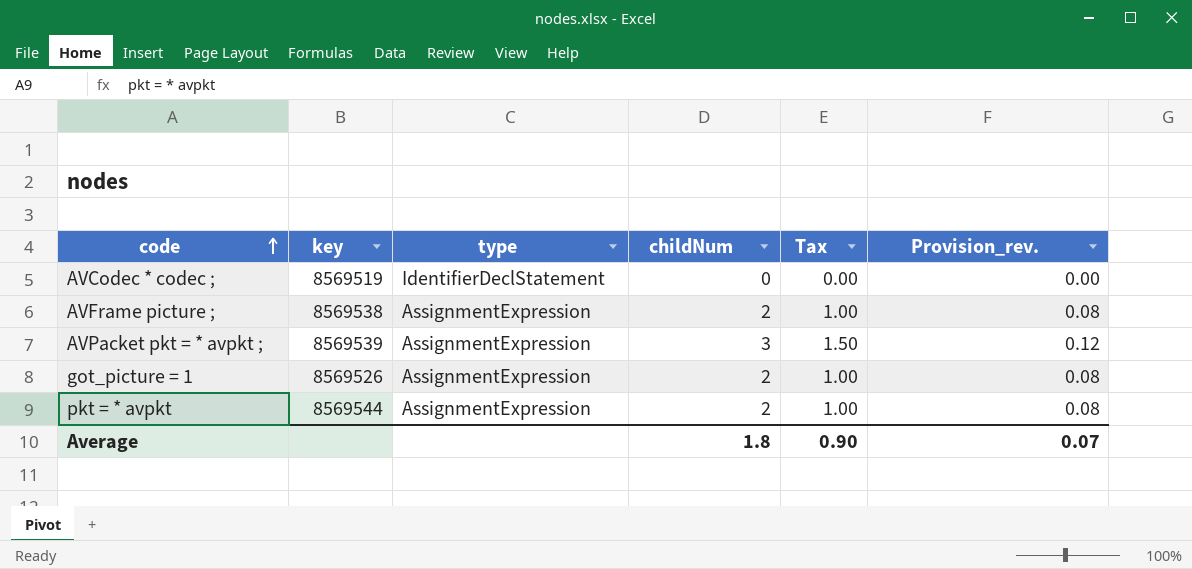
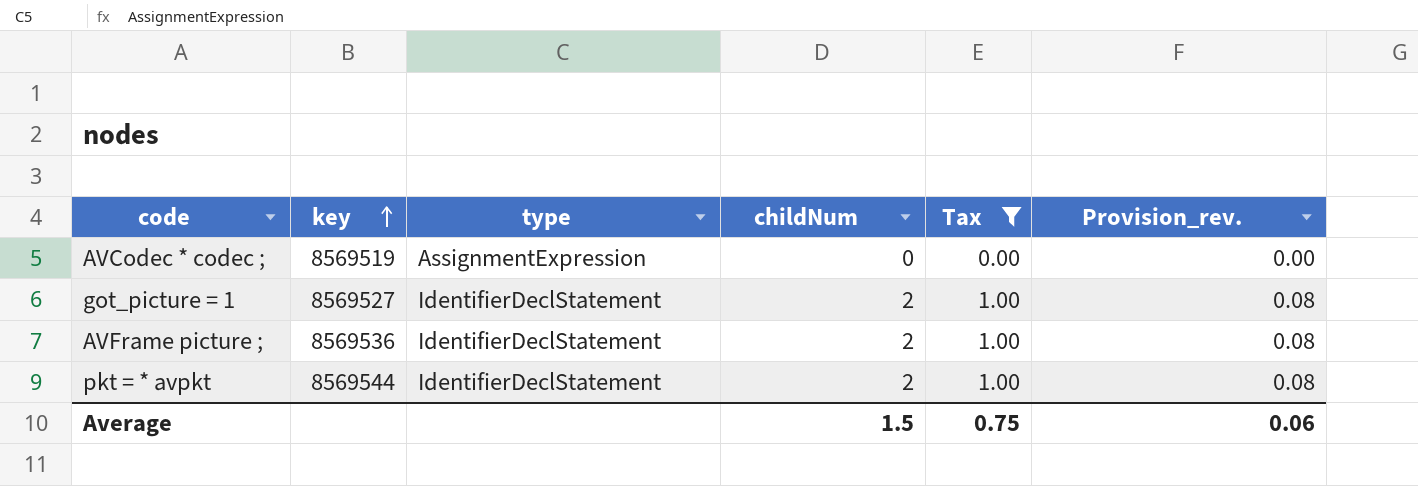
filter: none -> Tax != 1.50
row order: code ascending -> key ascending
AVCodec * codec ; | type: IdentifierDeclStatement -> AssignmentExpression
got_picture = 1 | key: 8569526 -> 8569527
got_picture = 1 | type: AssignmentExpression -> IdentifierDeclStatement
AVFrame picture ; | key: 8569538 -> 8569536
AVFrame picture ; | type: AssignmentExpression -> IdentifierDeclStatement
pkt = * avpkt | type: AssignmentExpression -> IdentifierDeclStatement
Average | childNum: 1.8 -> 1.5
Average | Tax: 0.90 -> 0.75
Average | Provision_rev.: 0.07 -> 0.06

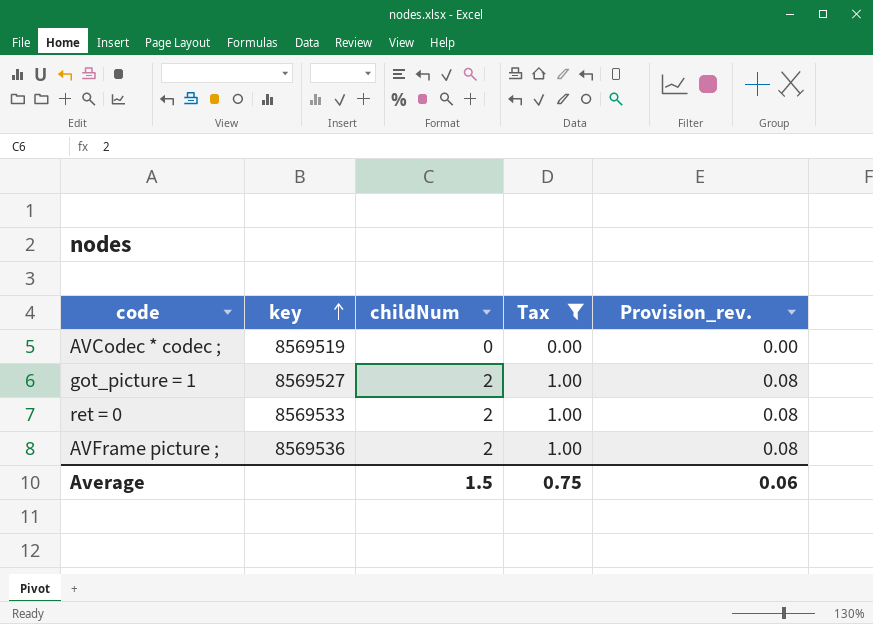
column type | position: 3 -> none
row pkt = * avpkt: 8569544 | IdentifierDeclStatement | 2 | 1.00 | 0.08 -> none
row ret = 0: none -> 8569533 | 2 | 1.00 | 0.08

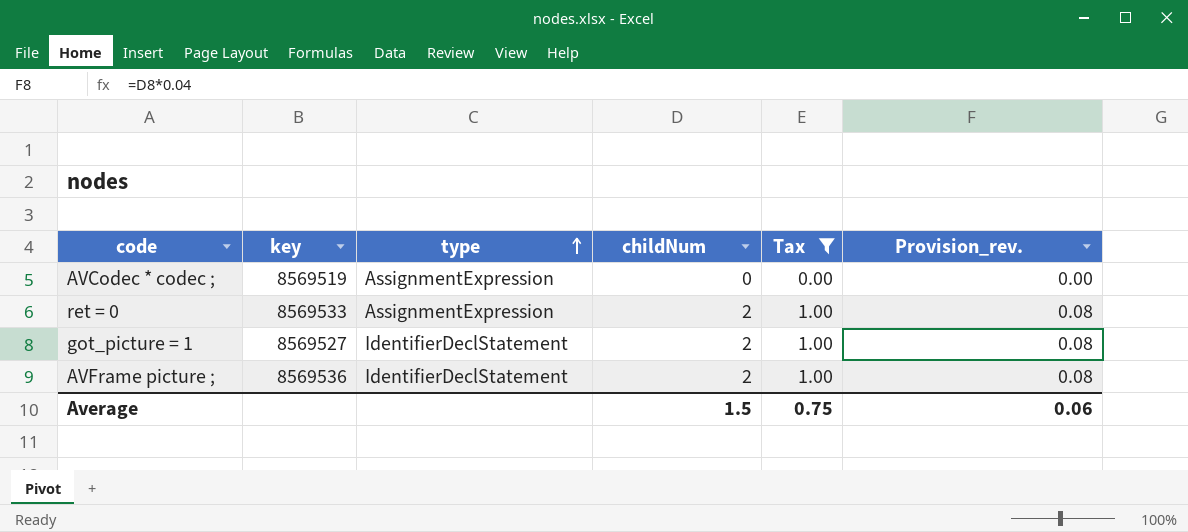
row order: key ascending -> type ascending
column type | position: none -> 3

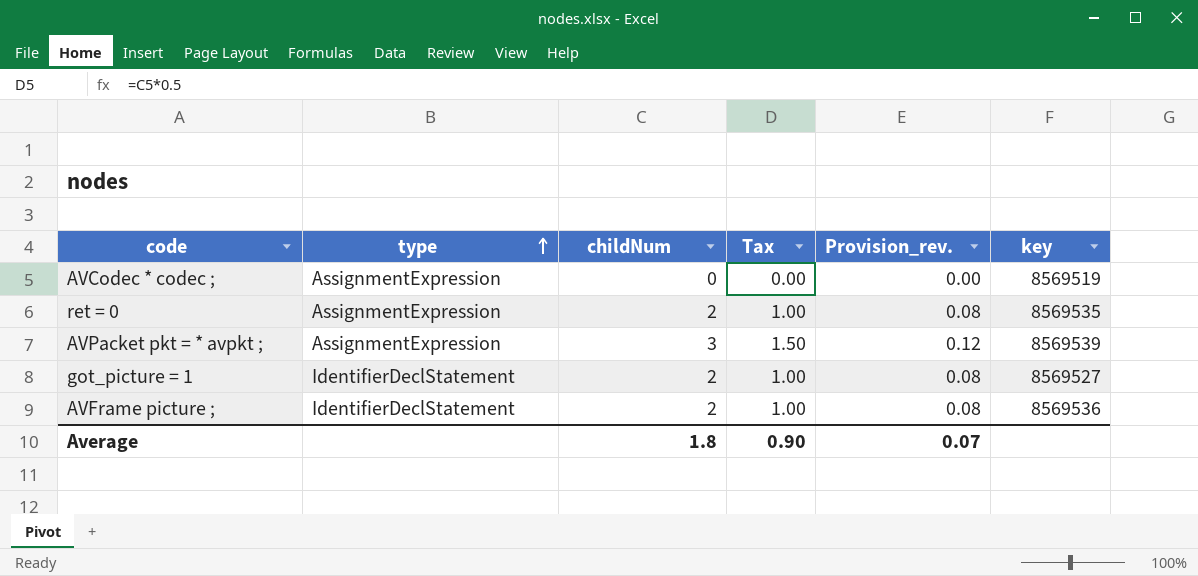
filter: Tax != 1.50 -> none
column key | position: 2 -> 6
ret = 0 | key: 8569533 -> 8569535
Average | childNum: 1.5 -> 1.8
Average | Tax: 0.75 -> 0.90
Average | Provision_rev.: 0.06 -> 0.07

